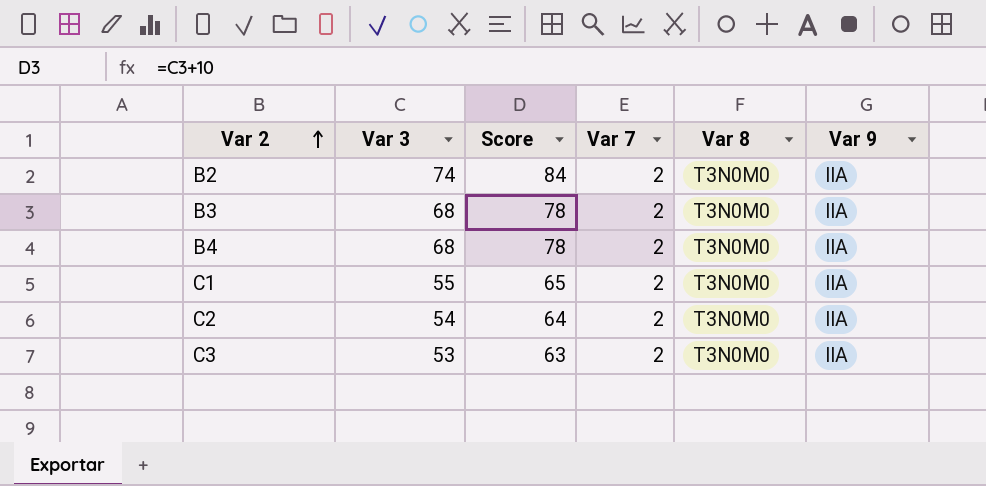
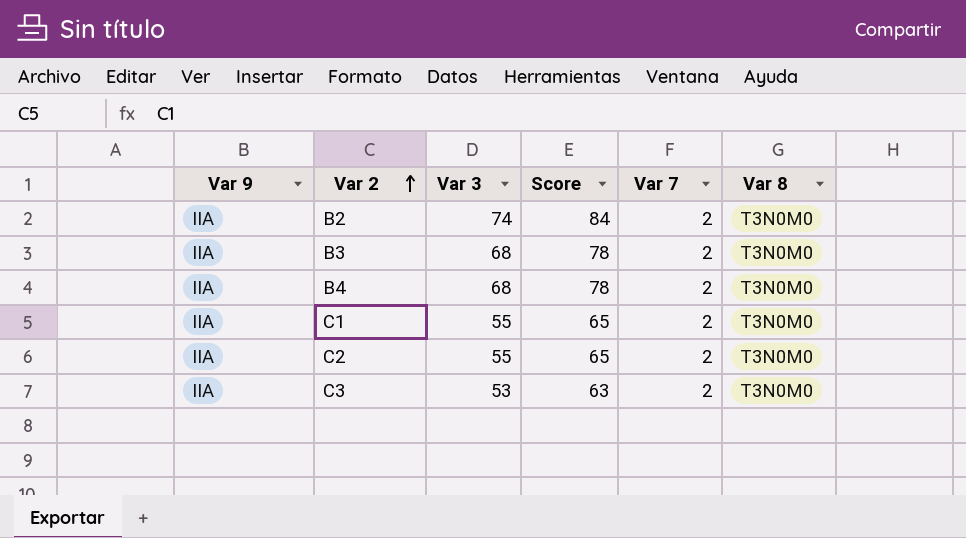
column Var 9 | position: 6 -> 1
C2 | Var 3: 54 -> 55
C2 | Score: 64 -> 65

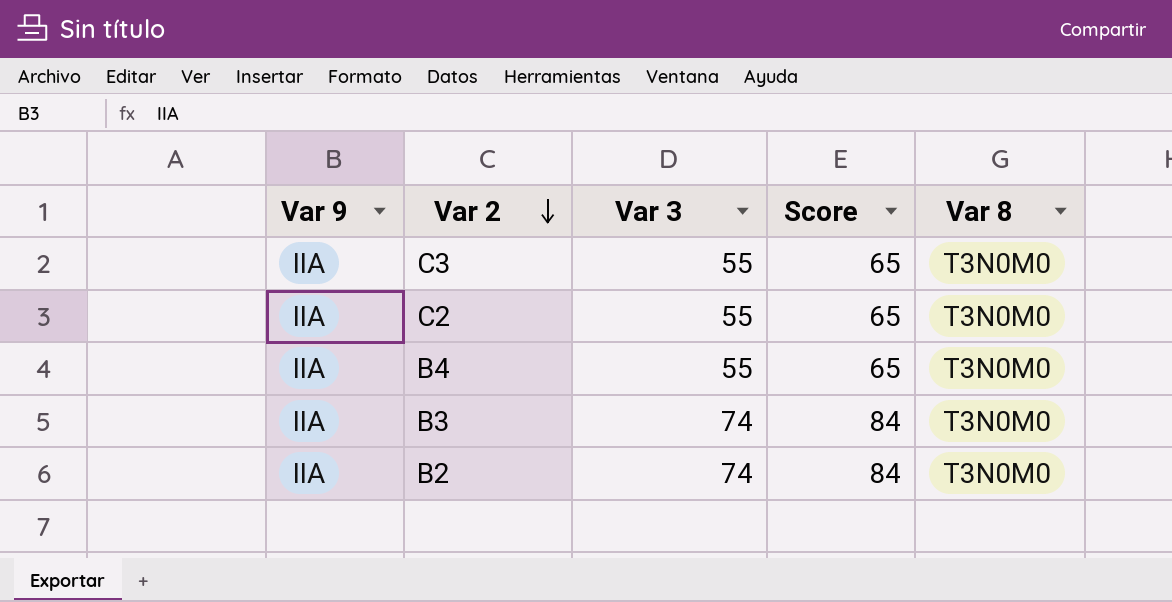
row order: Var 2 ascending -> Var 2 descending
column Var 7 | position: 5 -> none
row C1: IIA | 55 | 65 | 2 | T3N0M0 -> none
C3 | Var 3: 53 -> 55
C3 | Score: 63 -> 65
B4 | Var 3: 68 -> 55
B4 | Score: 78 -> 65
B3 | Var 3: 68 -> 74
B3 | Score: 78 -> 84

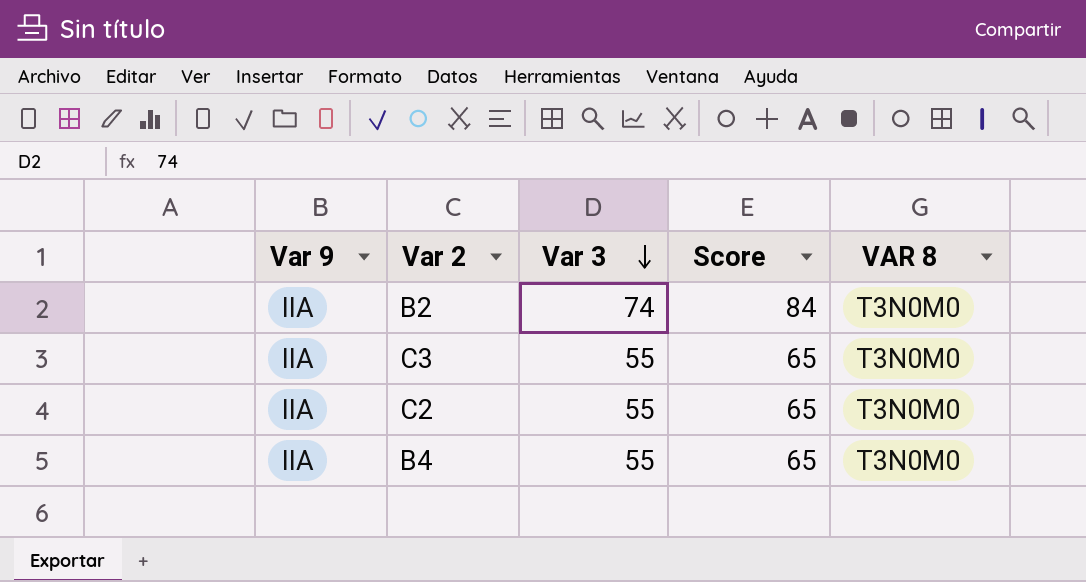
row order: Var 2 descending -> Var 3 descending
column name: Var 8 -> VAR 8
row B3: IIA | 74 | 84 | T3N0M0 -> none

